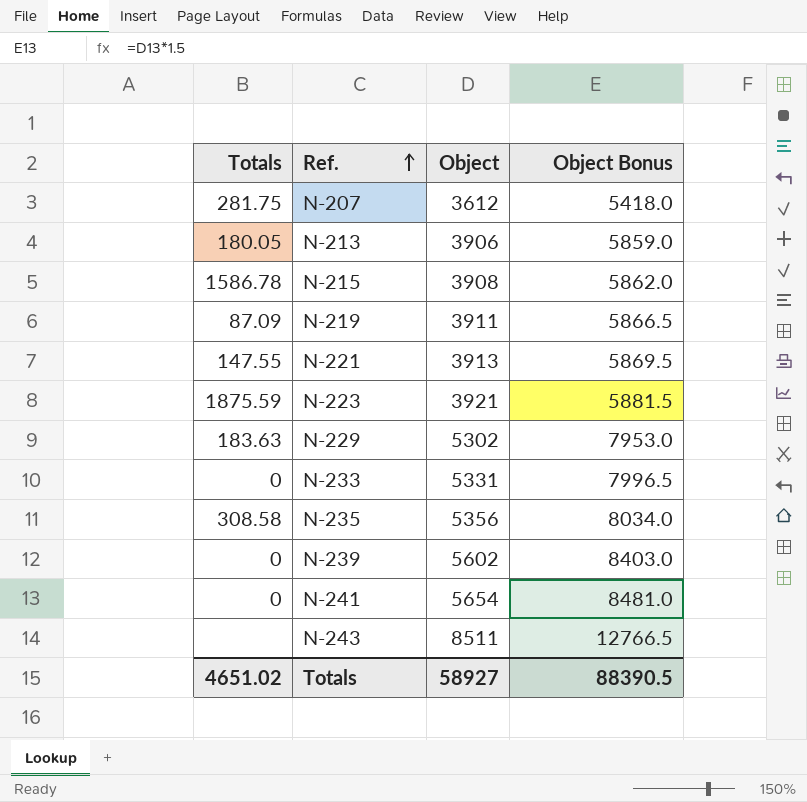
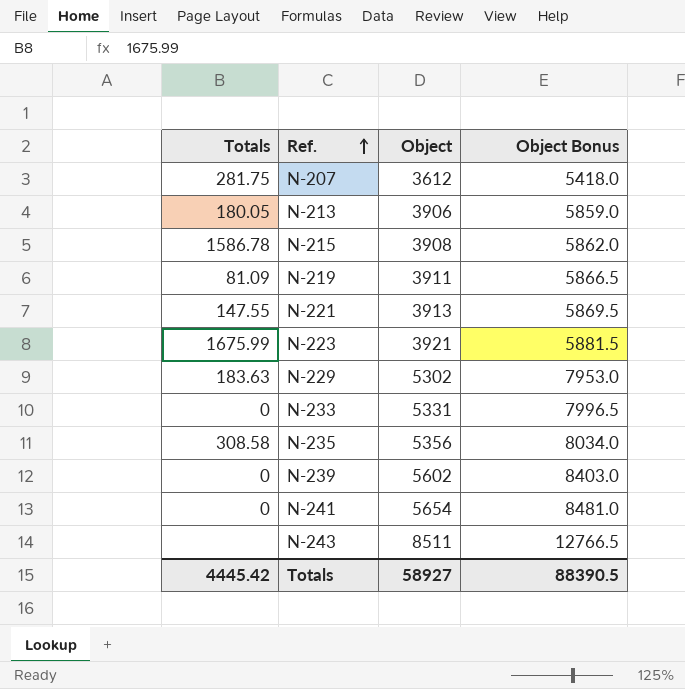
N-219 | Totals: 87.09 -> 81.09
N-223 | Totals: 1875.59 -> 1675.99
Totals | Totals: 4651.02 -> 4445.42

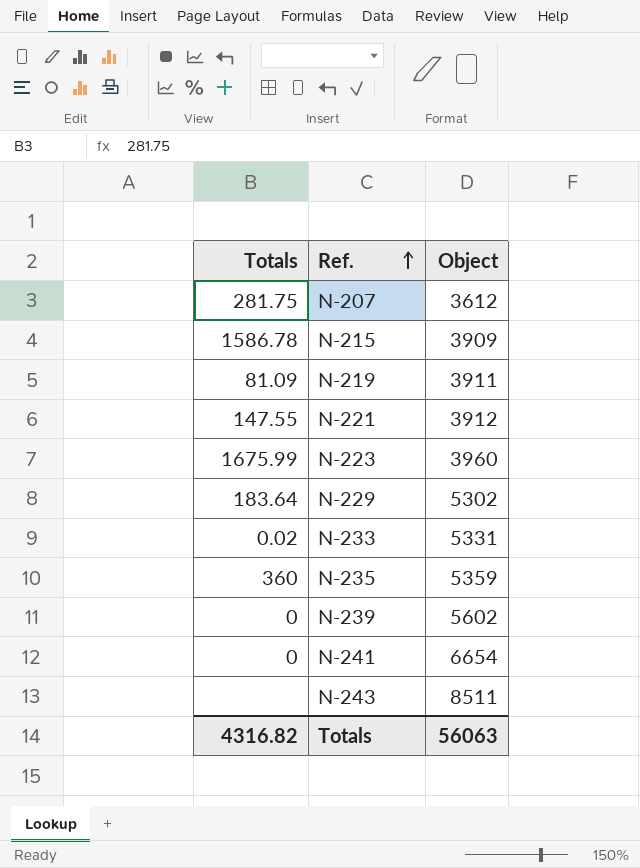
column Object Bonus | formula: [Object] * 1.5 -> none
row N-213: 180.05 | 3906 | 5859.0 -> none
N-215 | Object: 3908 -> 3909
N-221 | Object: 3913 -> 3912
N-223 | Object: 3921 -> 3960
N-229 | Totals: 183.63 -> 183.64
N-233 | Totals: 0 -> 0.02
N-235 | Totals: 308.58 -> 360
N-235 | Object: 5356 -> 5359
N-241 | Object: 5654 -> 6654
Totals | Totals: 4445.42 -> 4316.82
Totals | Object: 58927 -> 56063

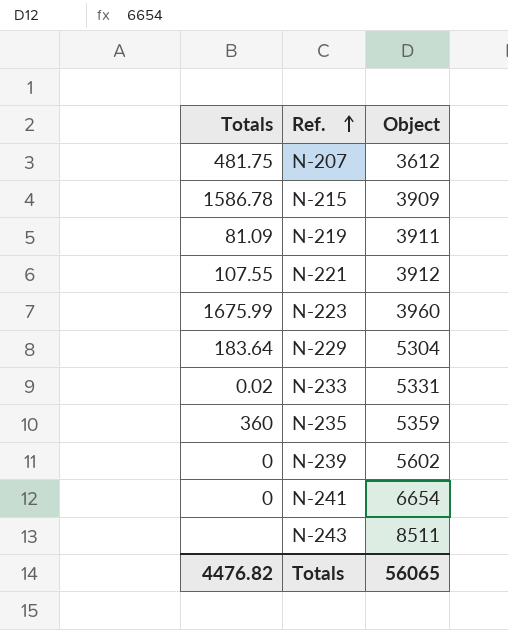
N-207 | Totals: 281.75 -> 481.75
N-221 | Totals: 147.55 -> 107.55
N-229 | Object: 5302 -> 5304
Totals | Totals: 4316.82 -> 4476.82
Totals | Object: 56063 -> 56065

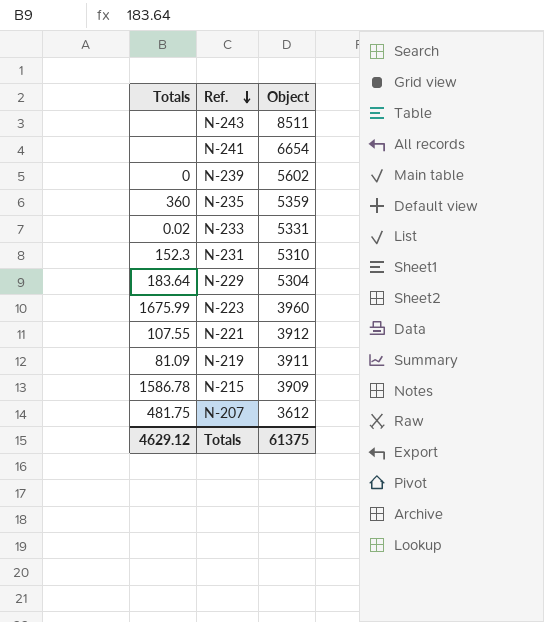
row order: Ref. ascending -> Ref. descending
N-241 | Totals: 0 -> none
row N-231: none -> 152.3 | 5310
Totals | Totals: 4476.82 -> 4629.12
Totals | Object: 56065 -> 61375

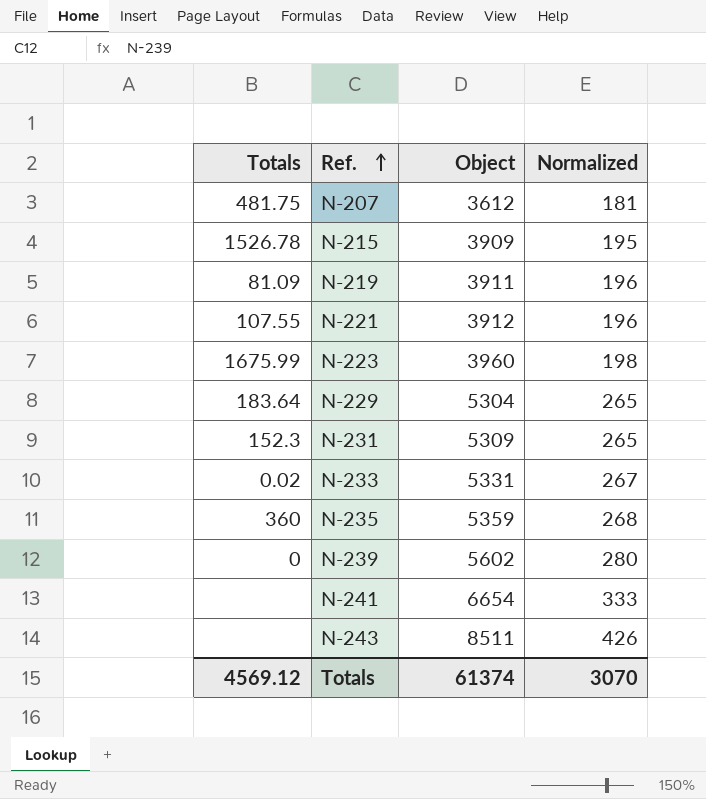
row order: Ref. descending -> Ref. ascending
column Normalized | formula: none -> [Object] * 0.05
N-215 | Totals: 1586.78 -> 1526.78
N-231 | Object: 5310 -> 5309
Totals | Totals: 4629.12 -> 4569.12
Totals | Object: 61375 -> 61374

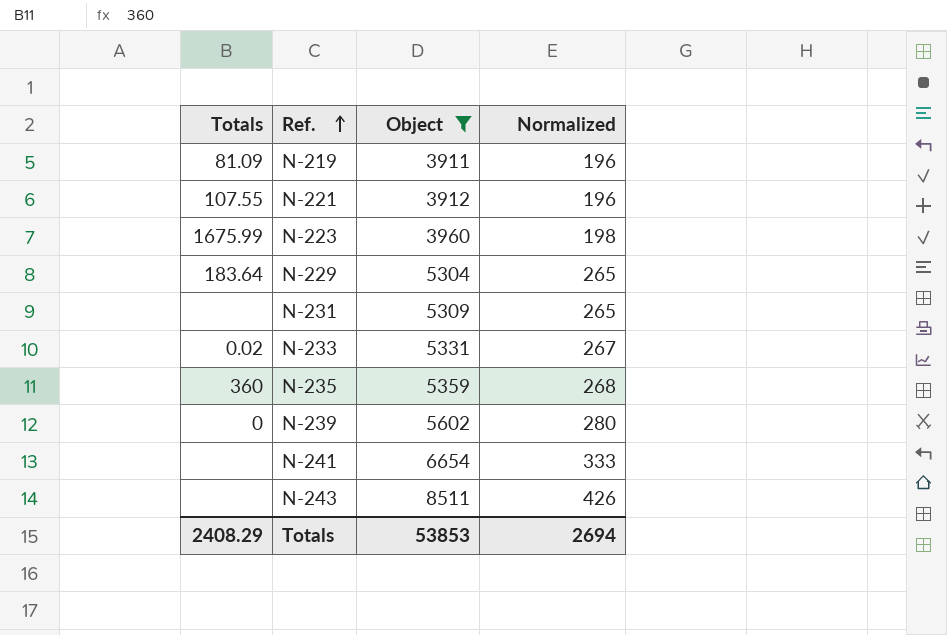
filter: none -> Object >= 3911
N-231 | Totals: 152.3 -> none
Totals | Totals: 4569.12 -> 2408.29
Totals | Object: 61374 -> 53853
Totals | Normalized: 3070 -> 2694

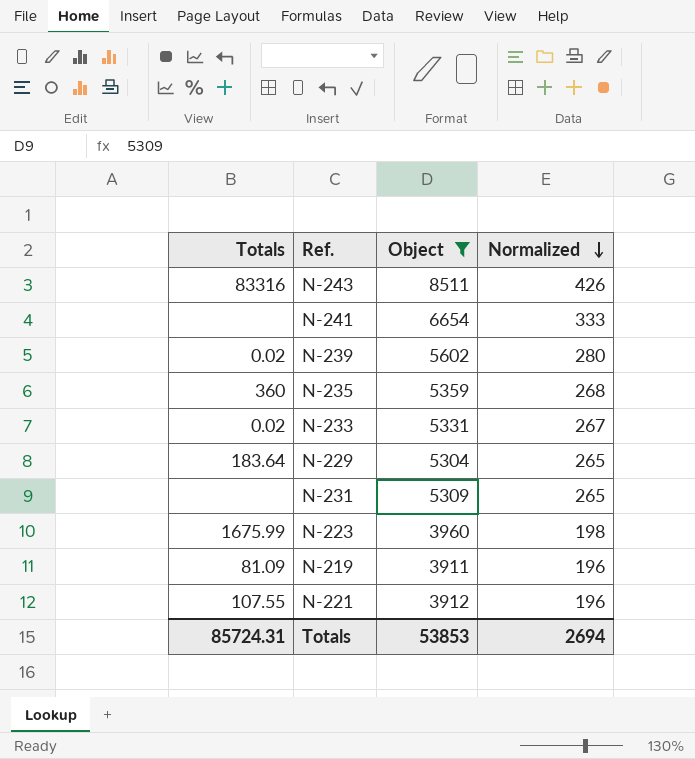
row order: Ref. ascending -> Normalized descending
N-243 | Totals: none -> 83316
N-239 | Totals: 0 -> 0.02
Totals | Totals: 2408.29 -> 85724.31

